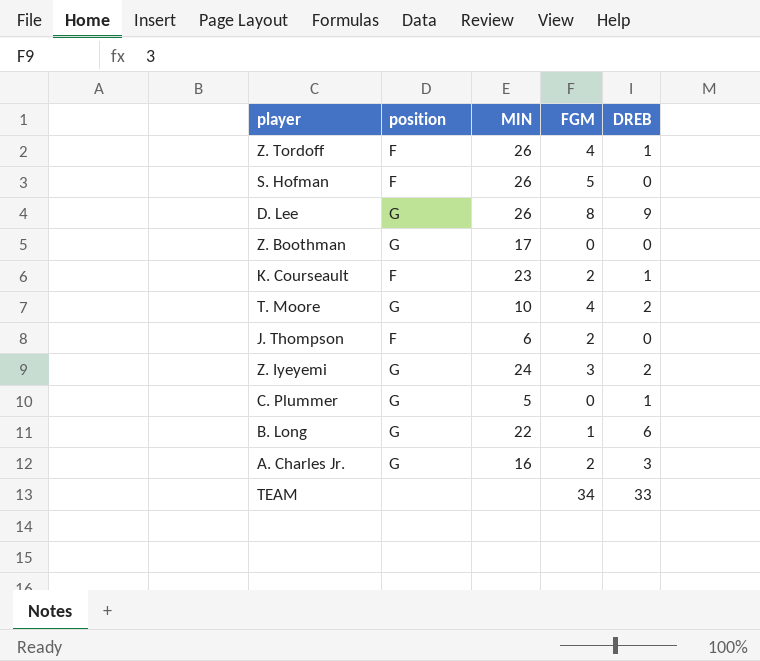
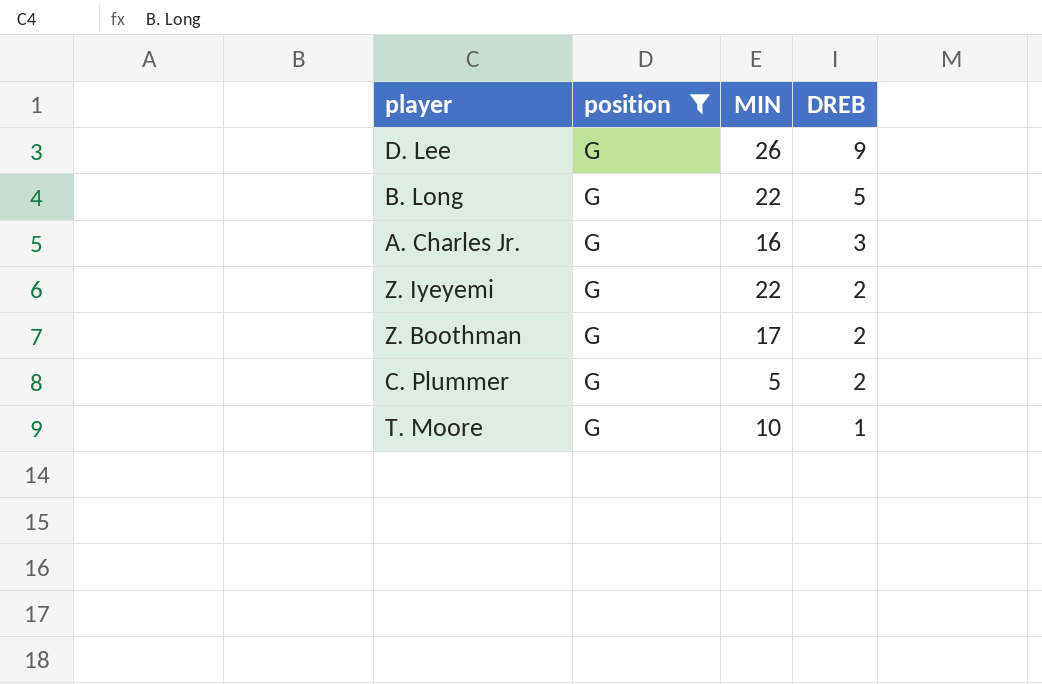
filter: none -> position = G
row order: none -> DREB descending
column FGM | position: 4 -> none
B. Long | DREB: 6 -> 5
Z. Iyeyemi | MIN: 24 -> 22
Z. Boothman | DREB: 0 -> 2
C. Plummer | DREB: 1 -> 2
T. Moore | DREB: 2 -> 1

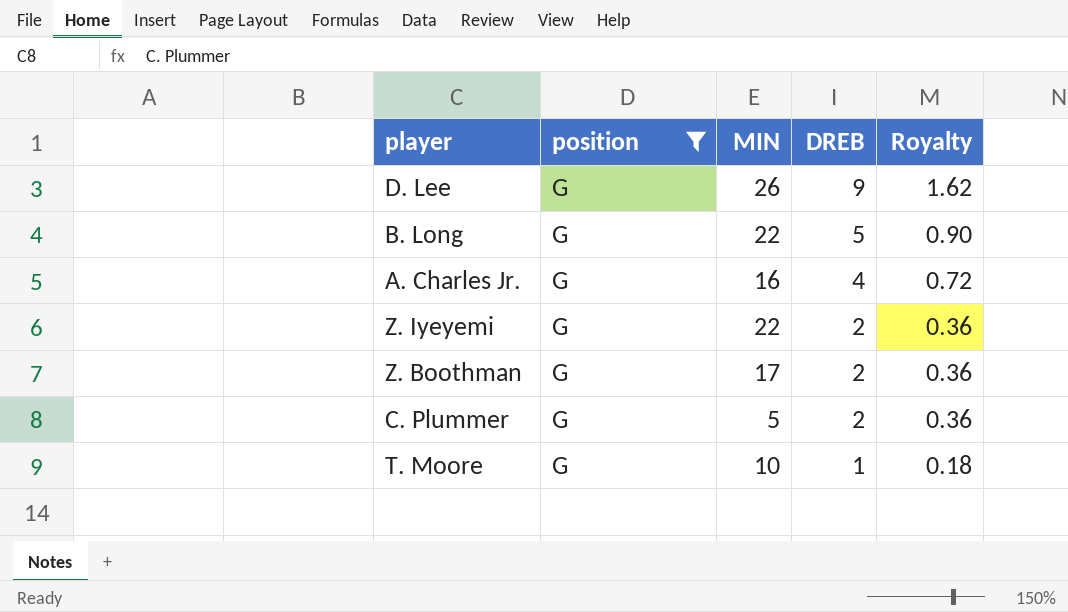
column Royalty | formula: none -> [DREB] * 0.18
A. Charles Jr. | DREB: 3 -> 4

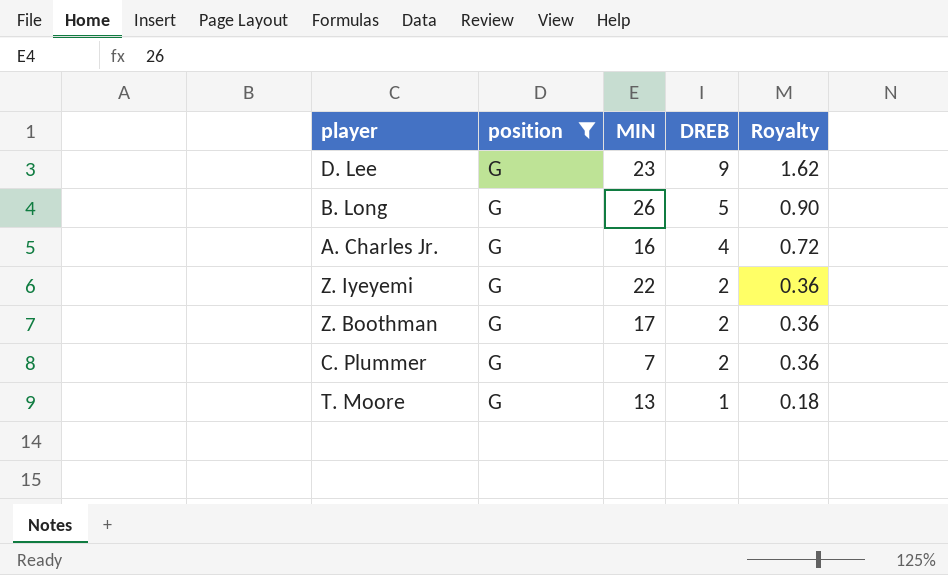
D. Lee | MIN: 26 -> 23
B. Long | MIN: 22 -> 26
C. Plummer | MIN: 5 -> 7
T. Moore | MIN: 10 -> 13

